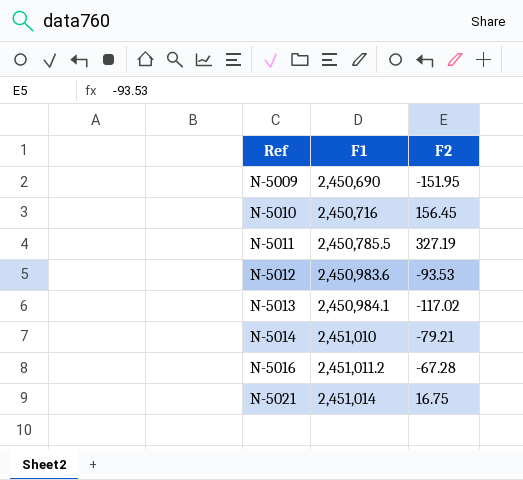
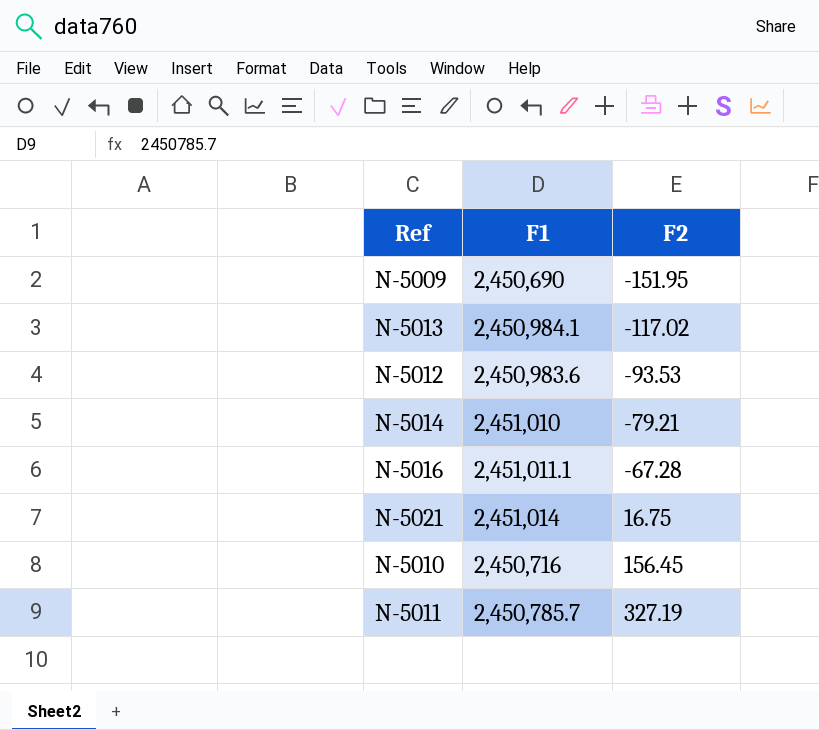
row order: Ref ascending -> F2 ascending
N-5016 | F1: 2,451,011.2 -> 2,451,011.1
N-5011 | F1: 2,450,785.5 -> 2,450,785.7

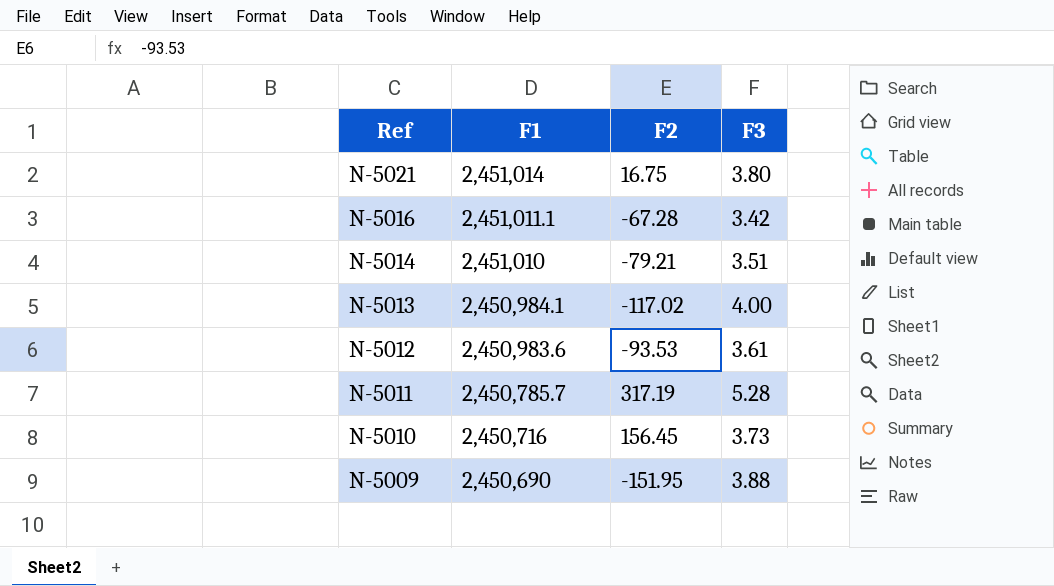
row order: F2 ascending -> Ref descending
column F3 | position: none -> 4
N-5011 | F2: 327.19 -> 317.19

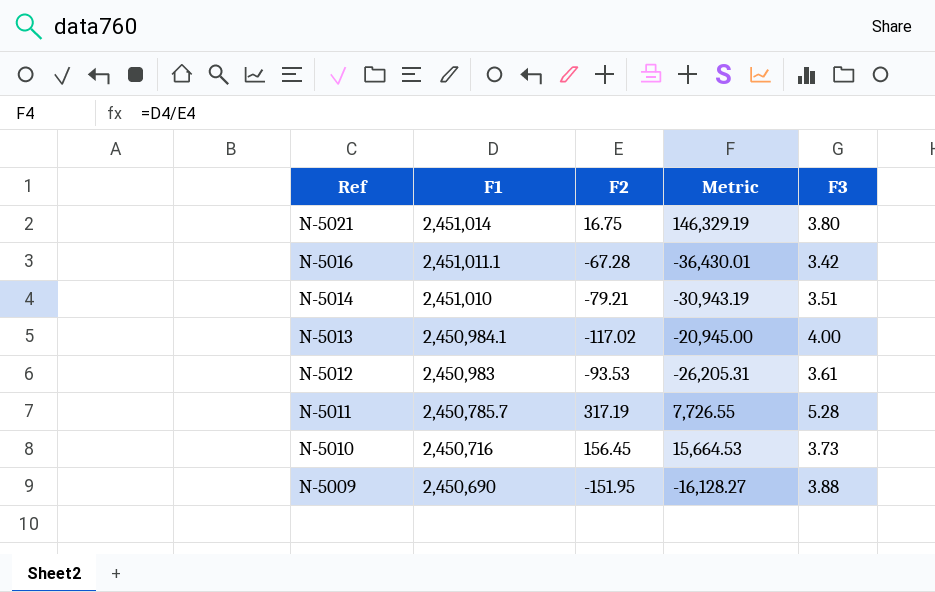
column Metric | formula: none -> [F1] / [F2]
N-5012 | F1: 2,450,983.6 -> 2,450,983

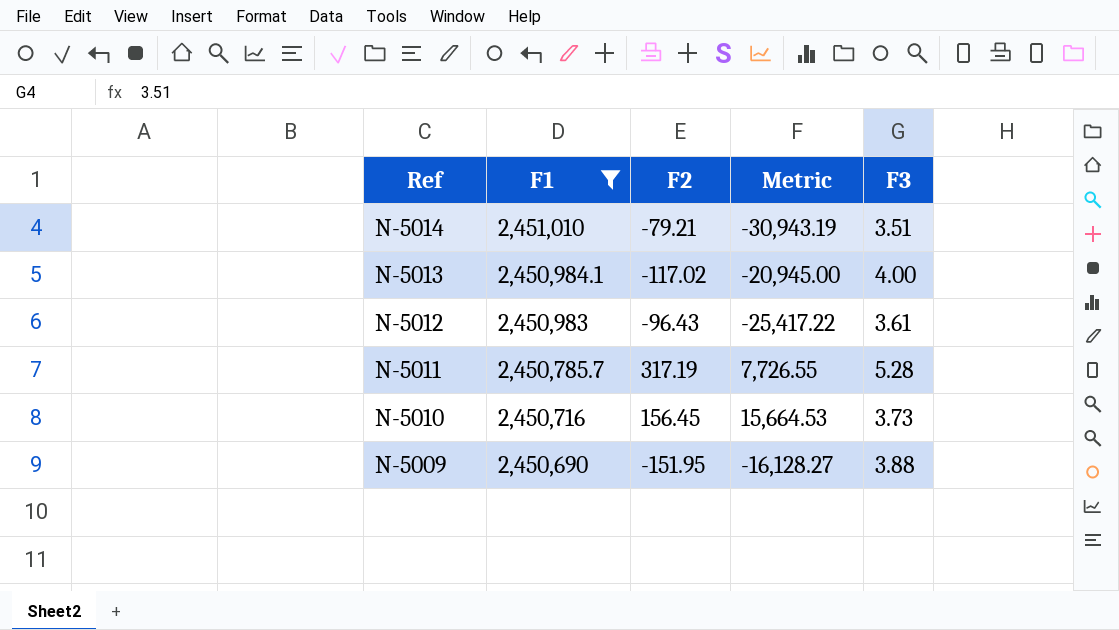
filter: none -> F1 <= 2,451,010
N-5012 | F2: -93.53 -> -96.43
N-5012 | Metric: -26,205.31 -> -25,417.22

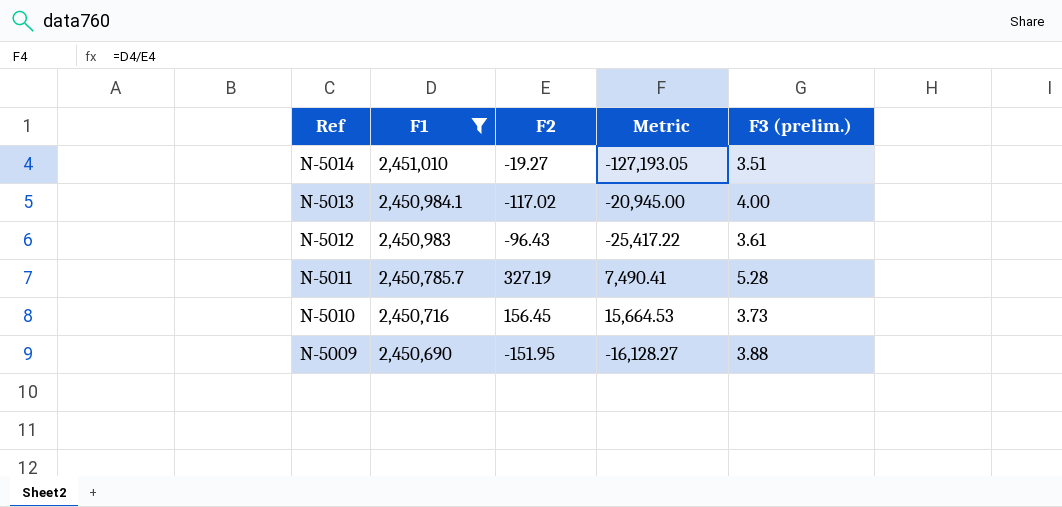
column name: F3 -> F3 (prelim.)
N-5014 | F2: -79.21 -> -19.27
N-5014 | Metric: -30,943.19 -> -127,193.05
N-5011 | F2: 317.19 -> 327.19
N-5011 | Metric: 7,726.55 -> 7,490.41

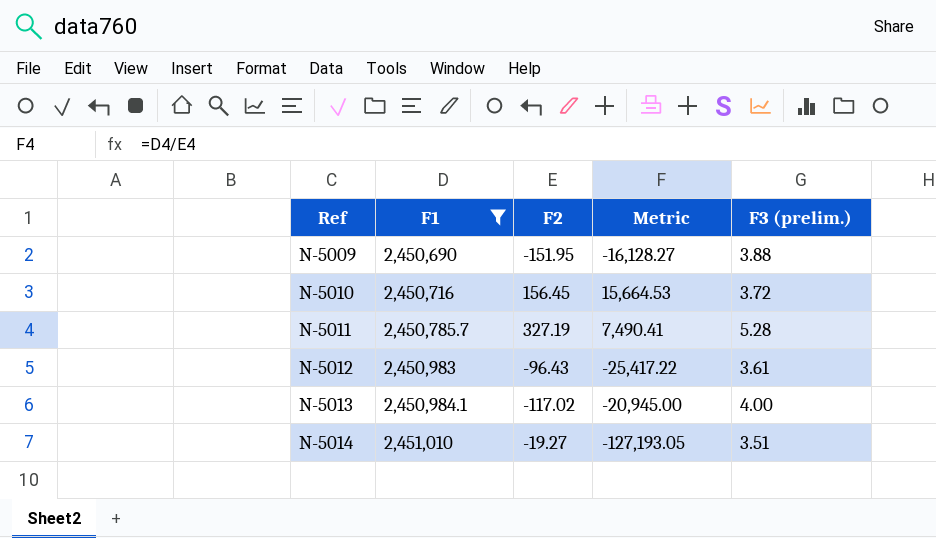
row order: Ref descending -> Ref ascending
N-5010 | F3 (prelim.): 3.73 -> 3.72

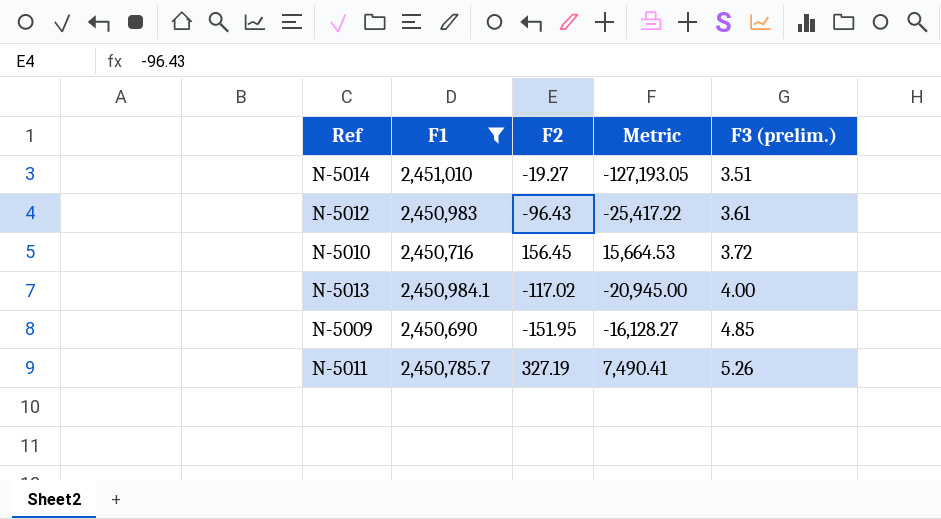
row order: Ref ascending -> F3 (prelim.) ascending
N-5009 | F3 (prelim.): 3.88 -> 4.85
N-5011 | F3 (prelim.): 5.28 -> 5.26

